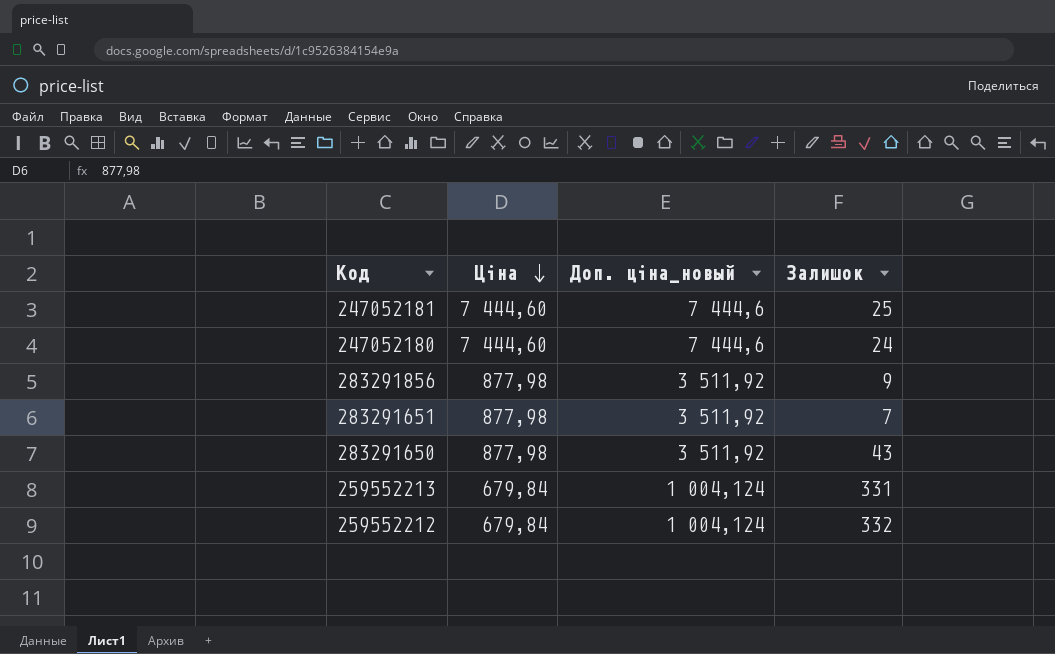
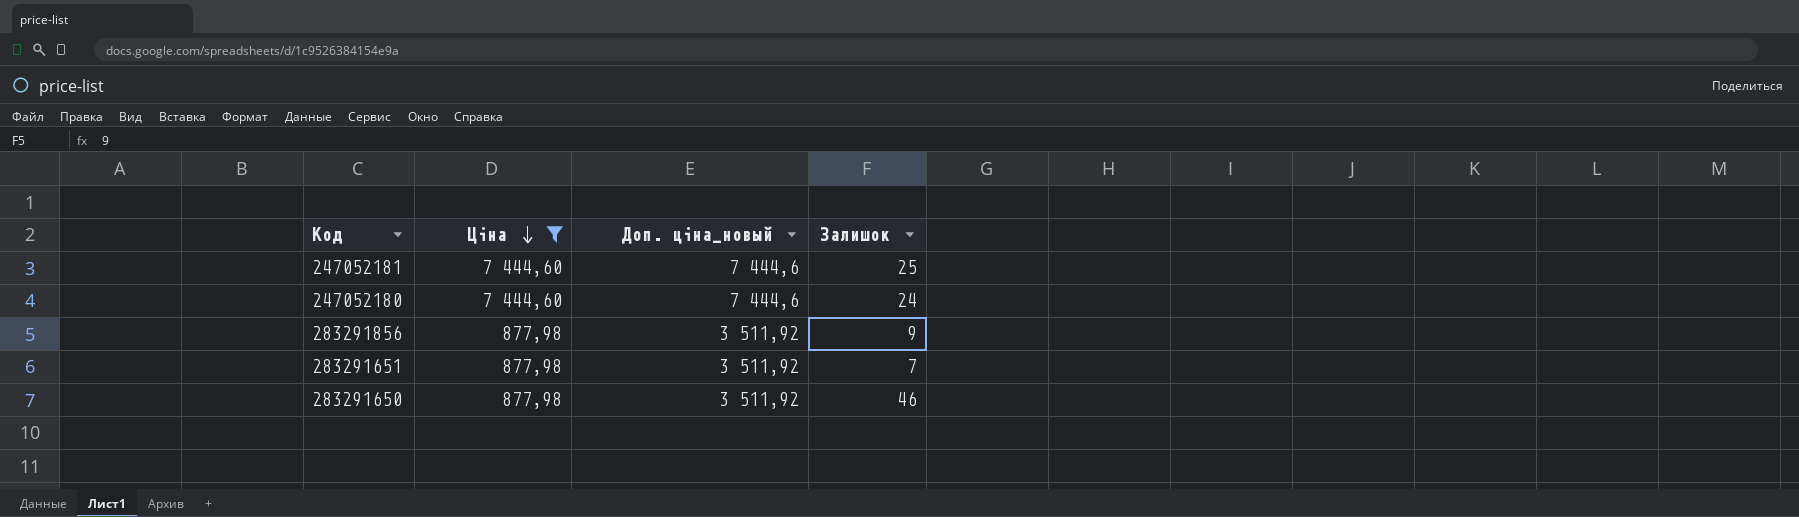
filter: none -> Ціна != 679,84
283291650 | Залишок: 43 -> 46

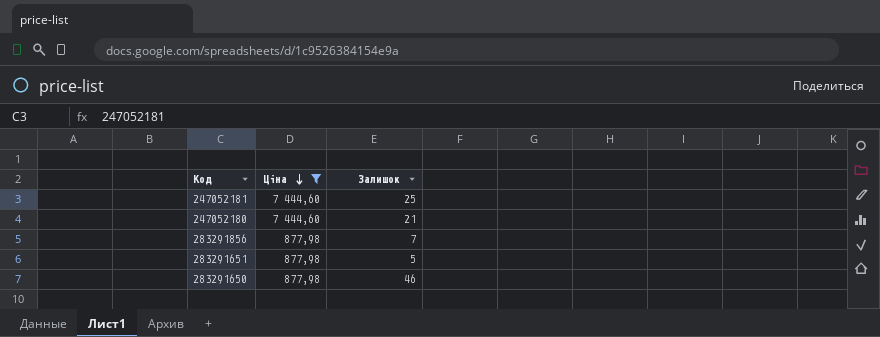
column Доп. ціна_новый | position: 3 -> none
247052180 | Залишок: 24 -> 21
283291856 | Залишок: 9 -> 7
283291651 | Залишок: 7 -> 5

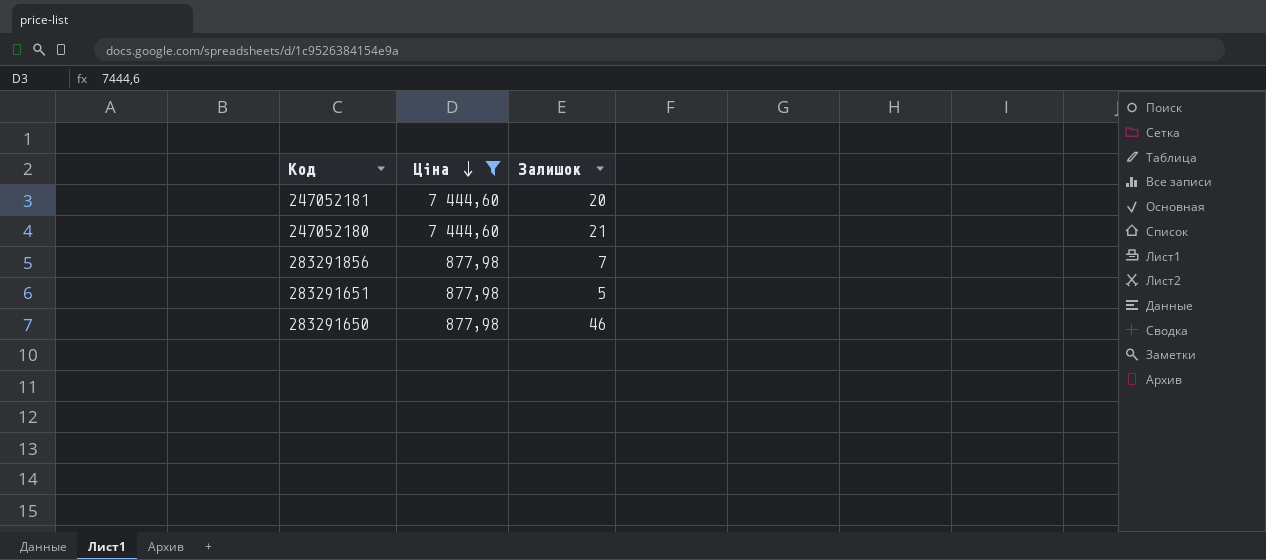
247052181 | Залишок: 25 -> 20

